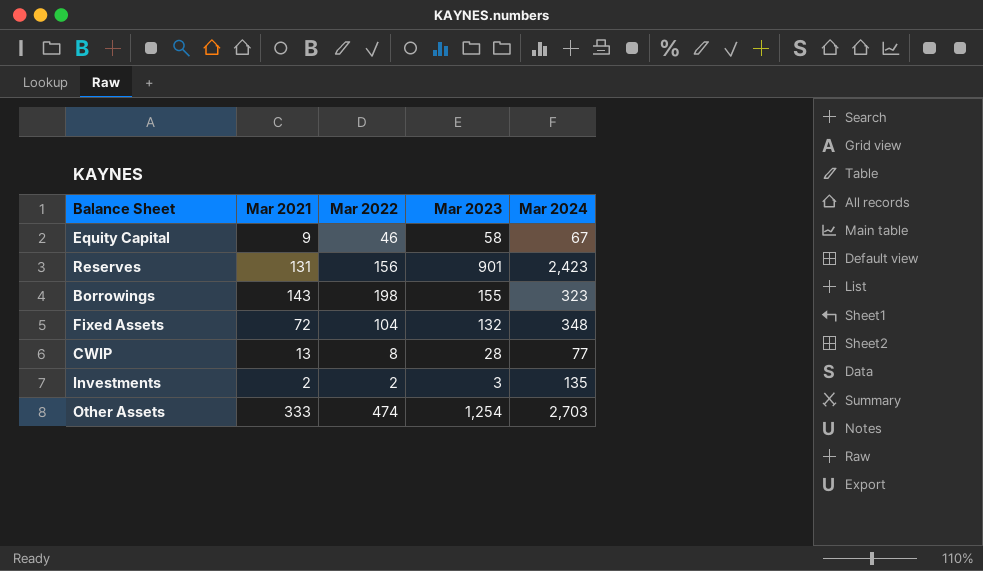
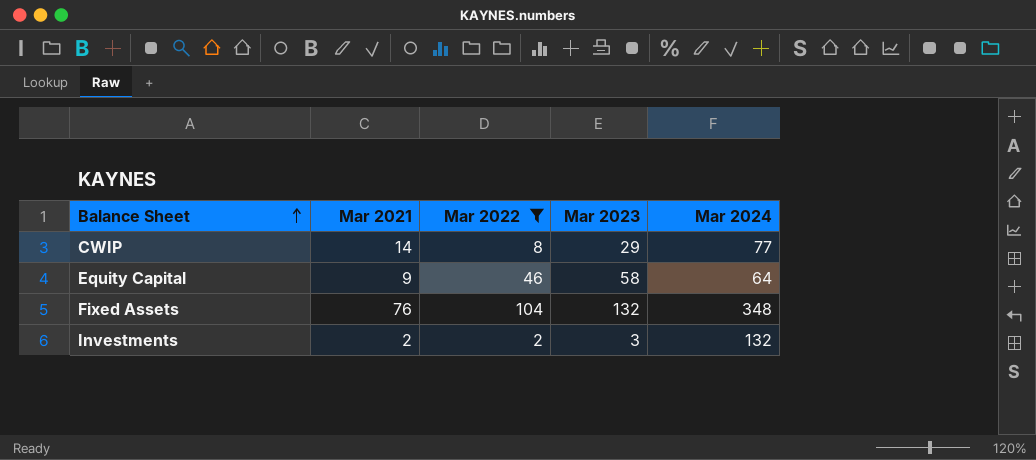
filter: none -> Mar 2022 <= 104
row order: none -> Balance Sheet ascending
CWIP | Mar 2021: 13 -> 14
CWIP | Mar 2023: 28 -> 29
Equity Capital | Mar 2024: 67 -> 64
Fixed Assets | Mar 2021: 72 -> 76
Investments | Mar 2024: 135 -> 132

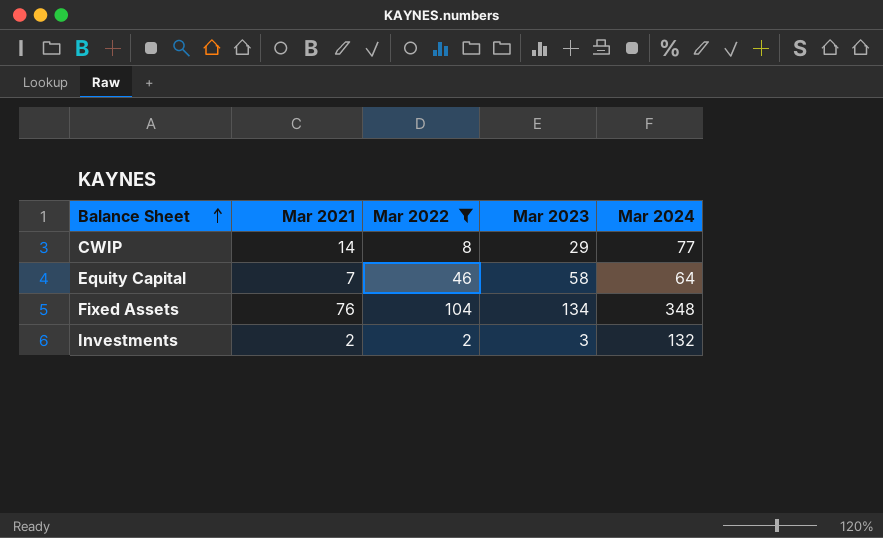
Equity Capital | Mar 2021: 9 -> 7
Fixed Assets | Mar 2023: 132 -> 134

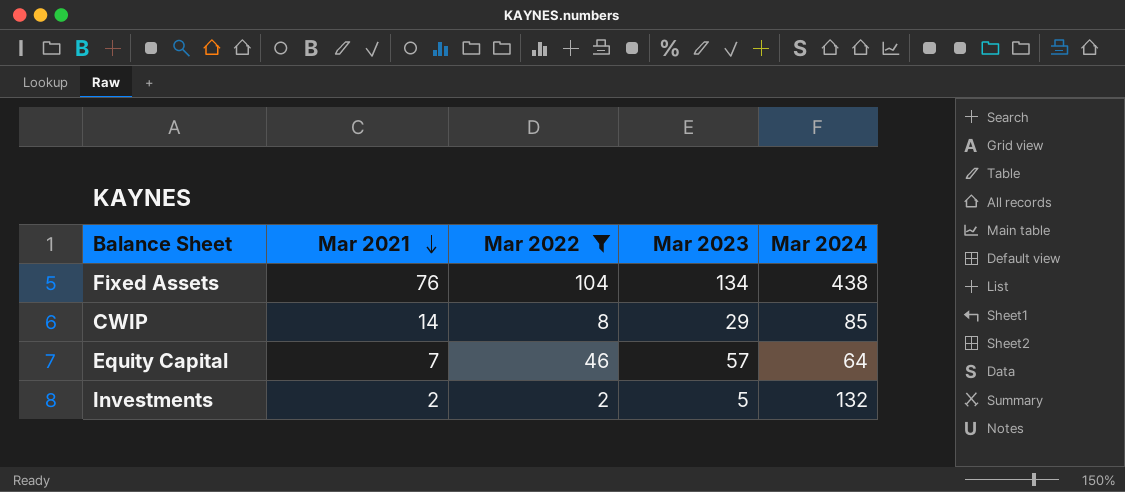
row order: Balance Sheet ascending -> Mar 2021 descending
Fixed Assets | Mar 2024: 348 -> 438
CWIP | Mar 2024: 77 -> 85
Equity Capital | Mar 2023: 58 -> 57
Investments | Mar 2023: 3 -> 5

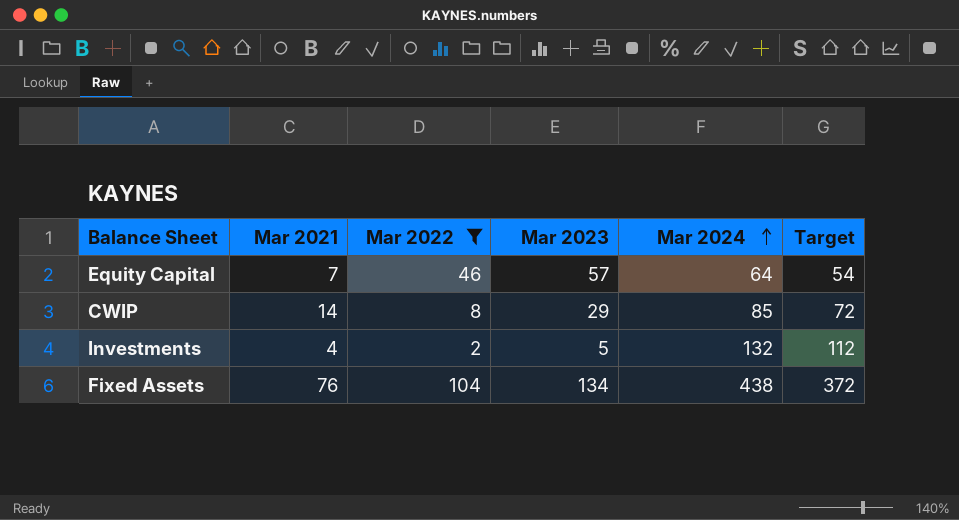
row order: Mar 2021 descending -> Mar 2024 ascending
column Target | formula: none -> [Mar 2024] * 0.85
Investments | Mar 2021: 2 -> 4

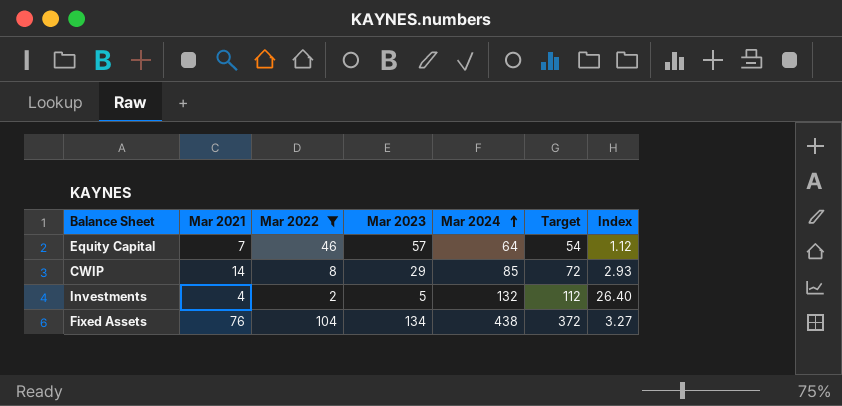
column Index | formula: none -> [Mar 2024] / [Mar 2023]

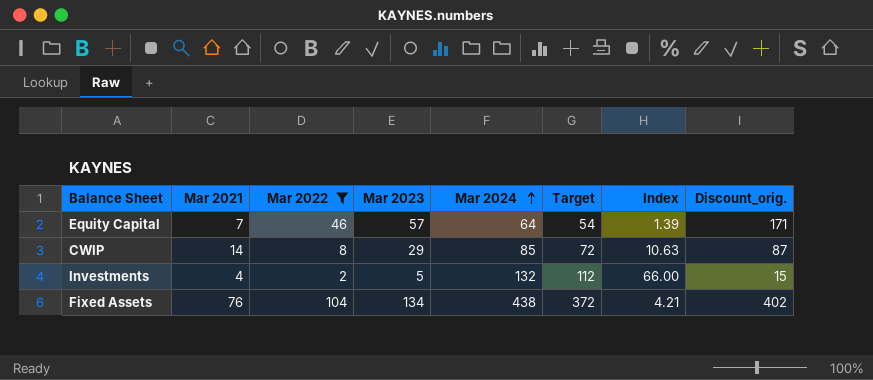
column Index | formula: [Mar 2024] / [Mar 2023] -> [Mar 2024] / [Mar 2022]
column Discount_orig. | formula: none -> [Mar 2023] * 3

